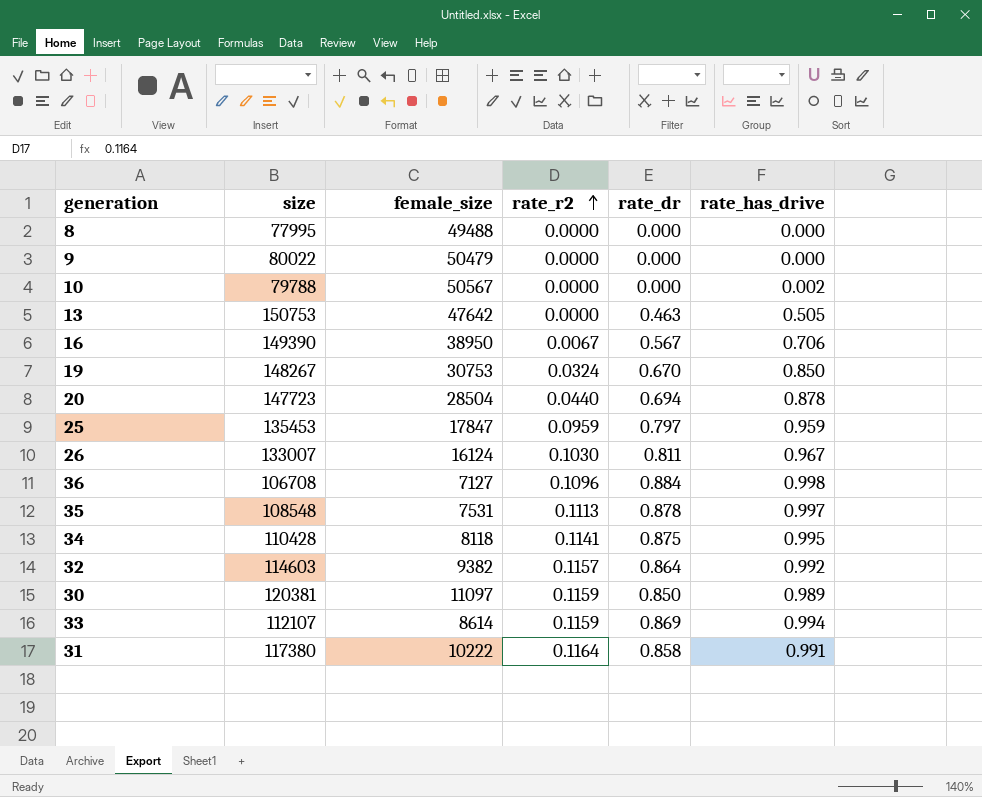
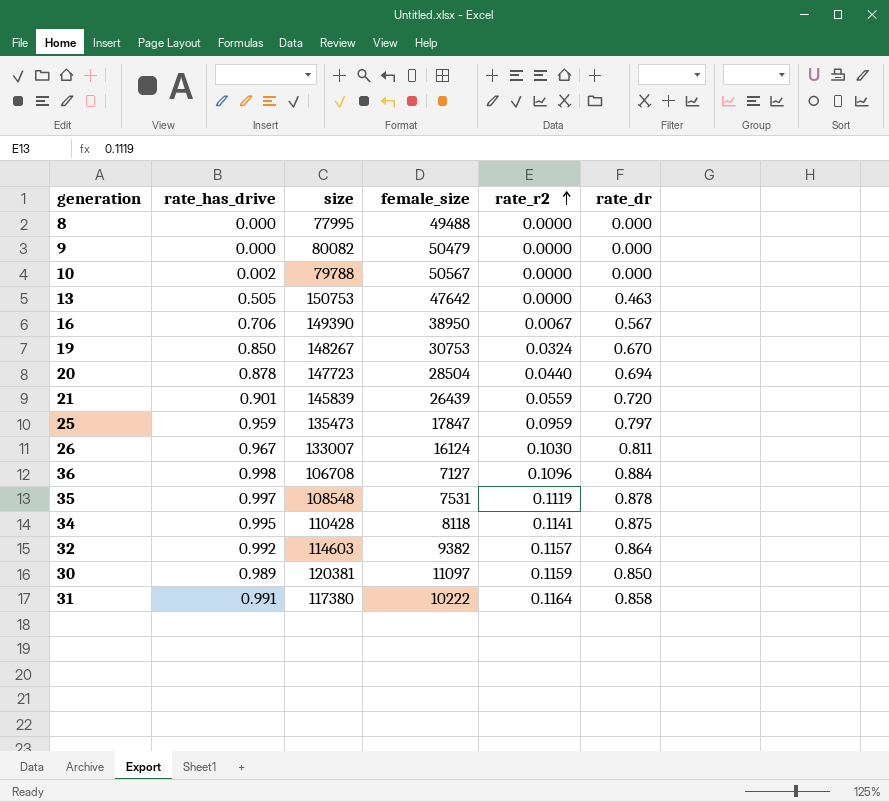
column rate_has_drive | position: 6 -> 2
row 33: 112107 | 8614 | 0.1159 | 0.869 | 0.994 -> none
9 | size: 80022 -> 80082
row 21: none -> 0.901 | 145839 | 26439 | 0.0559 | 0.720
25 | size: 135453 -> 135473
35 | rate_r2: 0.1113 -> 0.1119

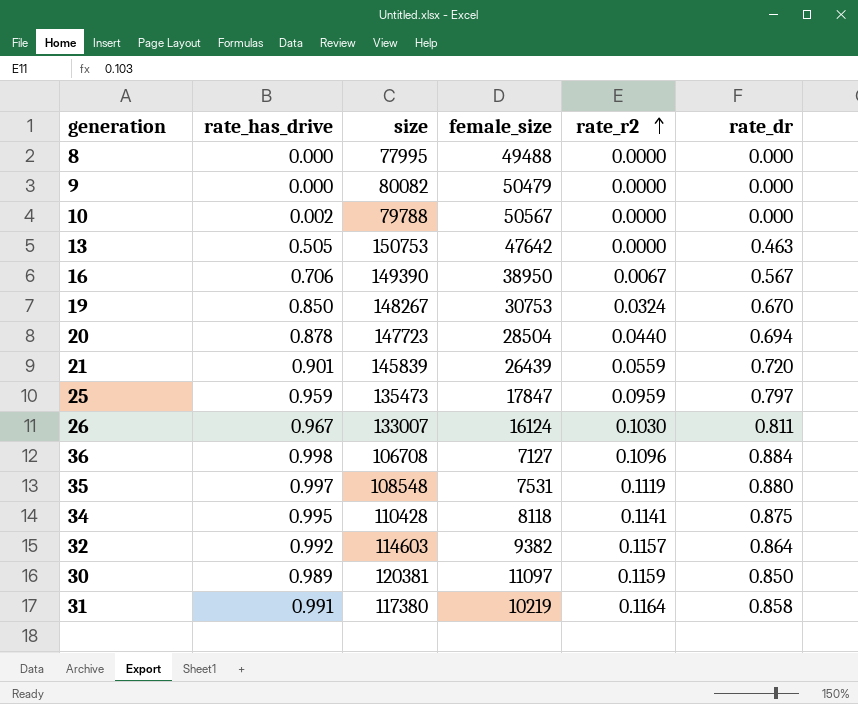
35 | rate_dr: 0.878 -> 0.880
31 | female_size: 10222 -> 10219

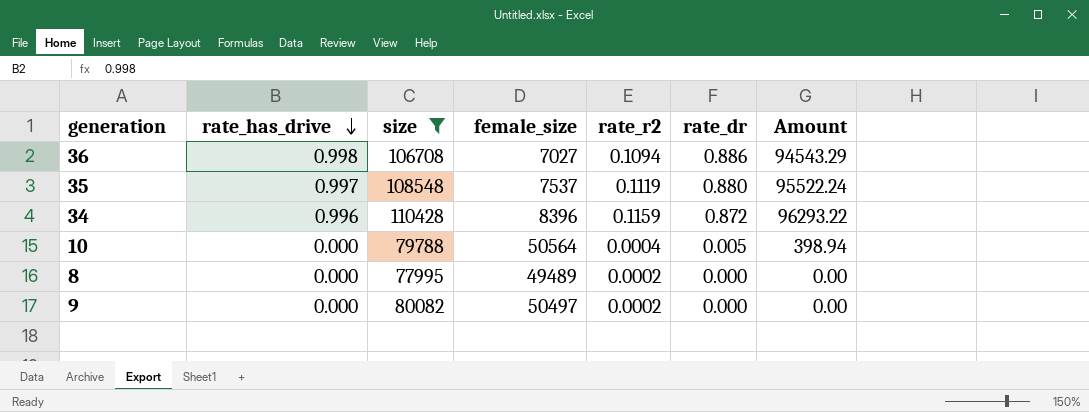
filter: none -> size <= 110428
row order: rate_r2 ascending -> rate_has_drive descending
column Amount | formula: none -> [size] * [rate_dr]
36 | female_size: 7127 -> 7027
36 | rate_r2: 0.1096 -> 0.1094
36 | rate_dr: 0.884 -> 0.886
35 | female_size: 7531 -> 7537
34 | rate_has_drive: 0.995 -> 0.996
34 | female_size: 8118 -> 8396
34 | rate_r2: 0.1141 -> 0.1159
34 | rate_dr: 0.875 -> 0.872
10 | rate_has_drive: 0.002 -> 0.000
10 | female_size: 50567 -> 50564
10 | rate_r2: 0.0000 -> 0.0004
10 | rate_dr: 0.000 -> 0.005
8 | female_size: 49488 -> 49489
8 | rate_r2: 0.0000 -> 0.0002
9 | female_size: 50479 -> 50497
9 | rate_r2: 0.0000 -> 0.0002

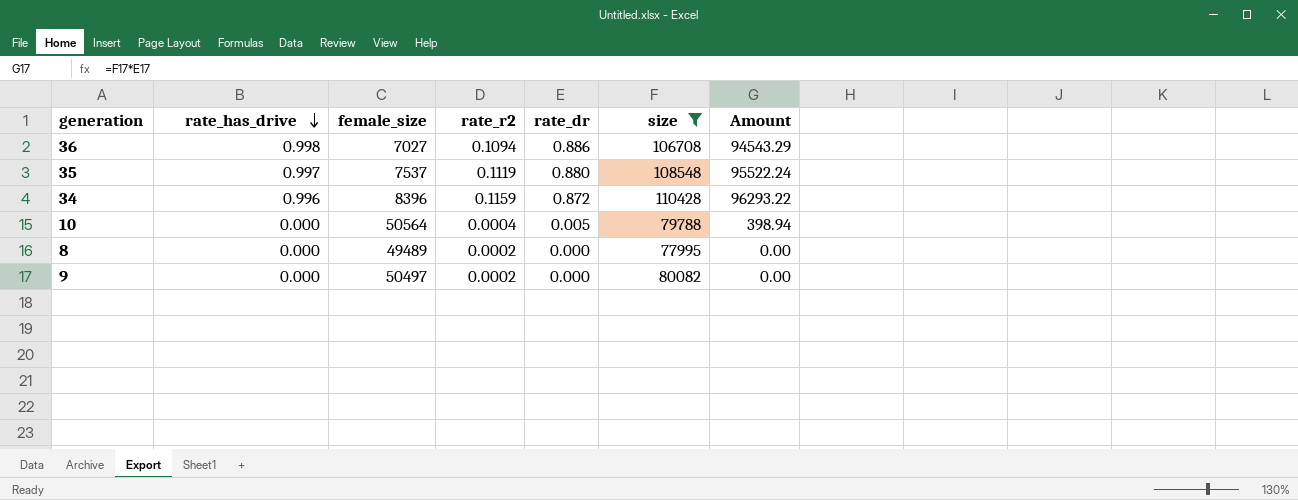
column size | position: 3 -> 6

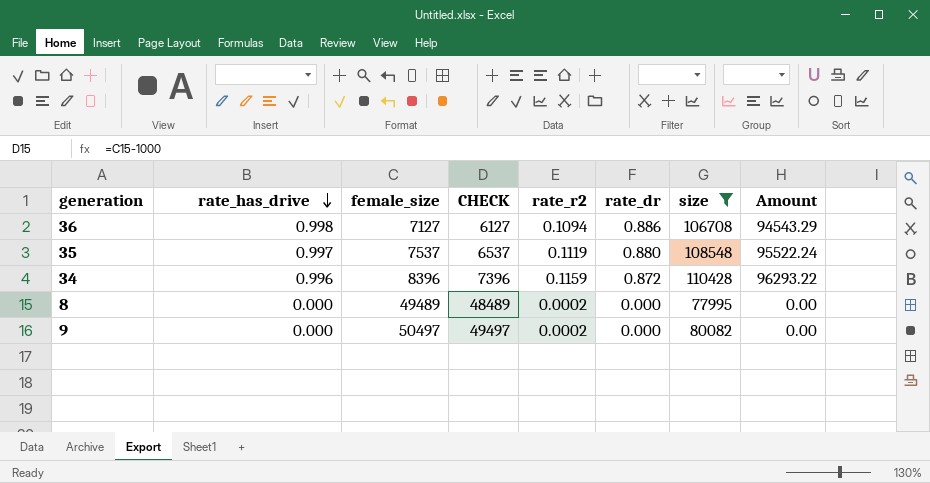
column CHECK | formula: none -> [female_size] - 1000
row 10: 0.000 | 50564 | 0.0004 | 0.005 | 79788 | 398.94 -> none
36 | female_size: 7027 -> 7127

